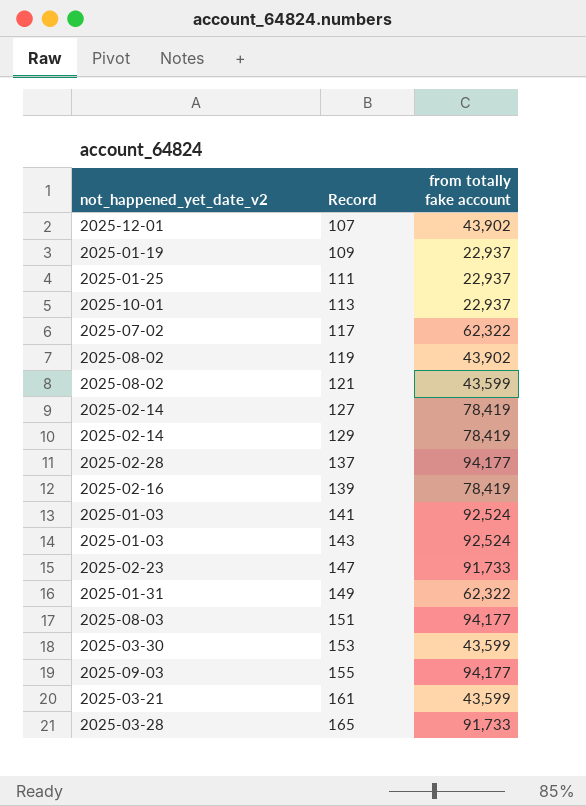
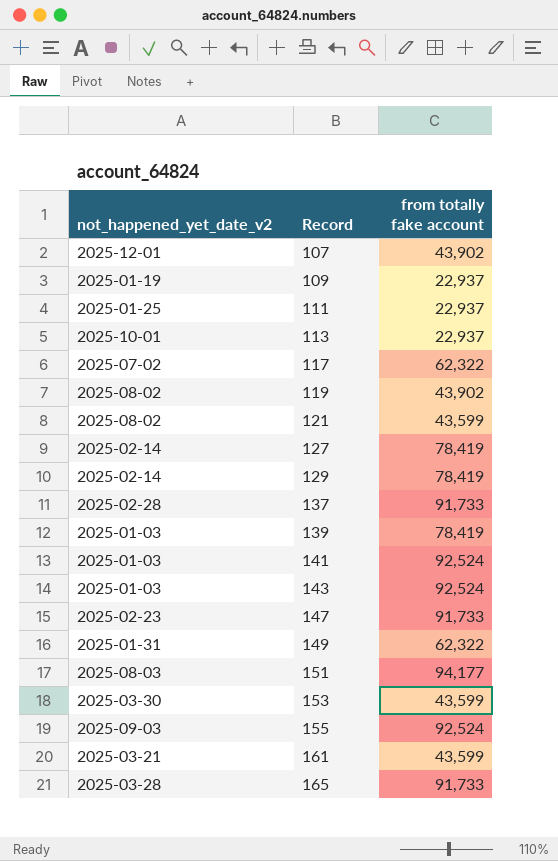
137 | from totally fake account: 94,177 -> 91,733
139 | not_happened_yet_date_v2: 2025-02-16 -> 2025-01-03
155 | from totally fake account: 94,177 -> 92,524

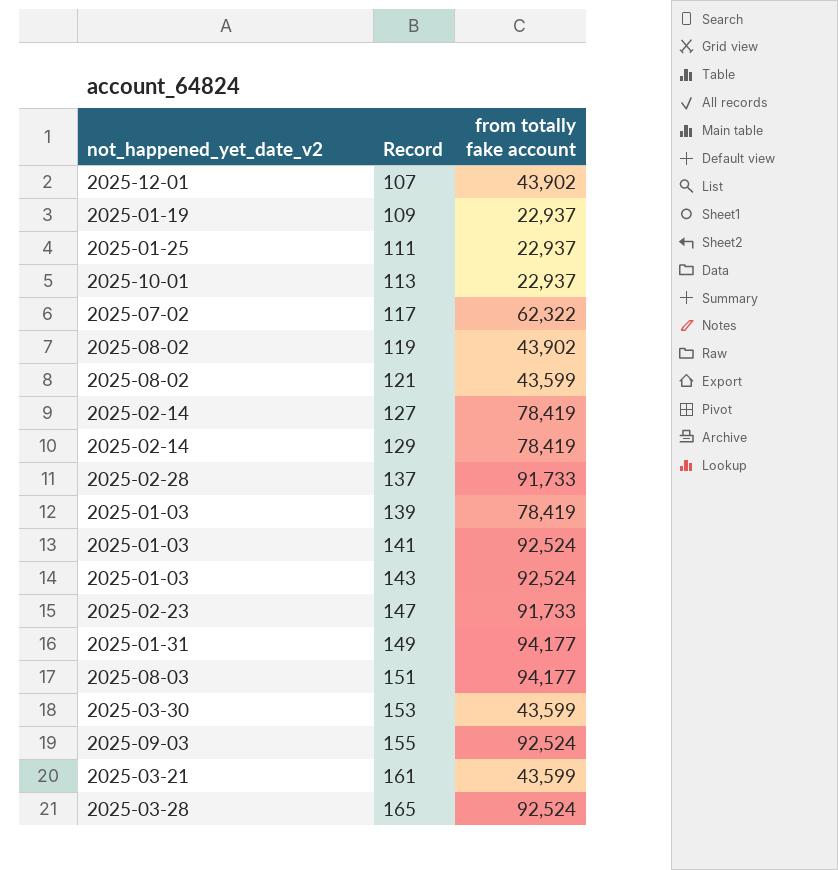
149 | from totally fake account: 62,322 -> 94,177
165 | from totally fake account: 91,733 -> 92,524

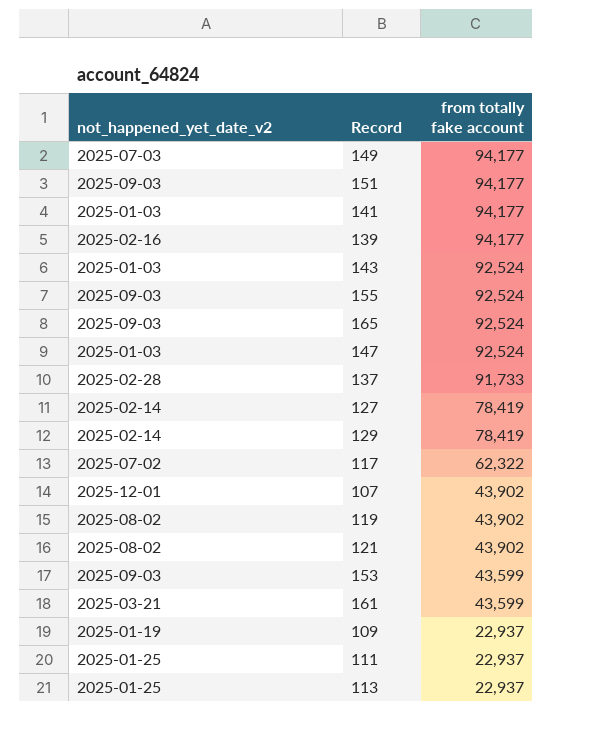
row order: Record ascending -> from totally fake account descending
149 | not_happened_yet_date_v2: 2025-01-31 -> 2025-07-03
151 | not_happened_yet_date_v2: 2025-08-03 -> 2025-09-03
141 | from totally fake account: 92,524 -> 94,177
139 | not_happened_yet_date_v2: 2025-01-03 -> 2025-02-16
139 | from totally fake account: 78,419 -> 94,177
165 | not_happened_yet_date_v2: 2025-03-28 -> 2025-09-03
147 | not_happened_yet_date_v2: 2025-02-23 -> 2025-01-03
147 | from totally fake account: 91,733 -> 92,524
121 | from totally fake account: 43,599 -> 43,902
153 | not_happened_yet_date_v2: 2025-03-30 -> 2025-09-03
113 | not_happened_yet_date_v2: 2025-10-01 -> 2025-01-25

